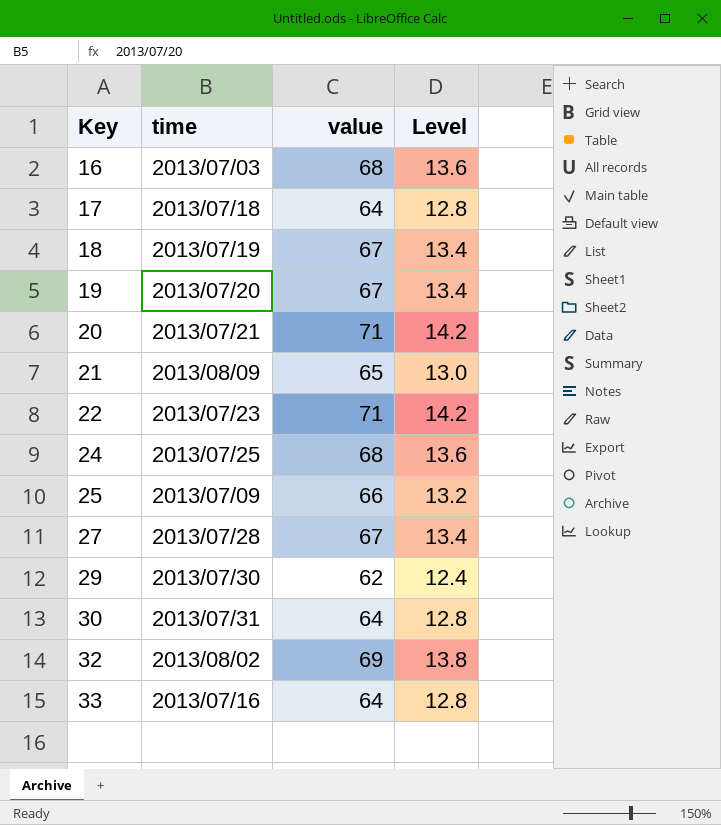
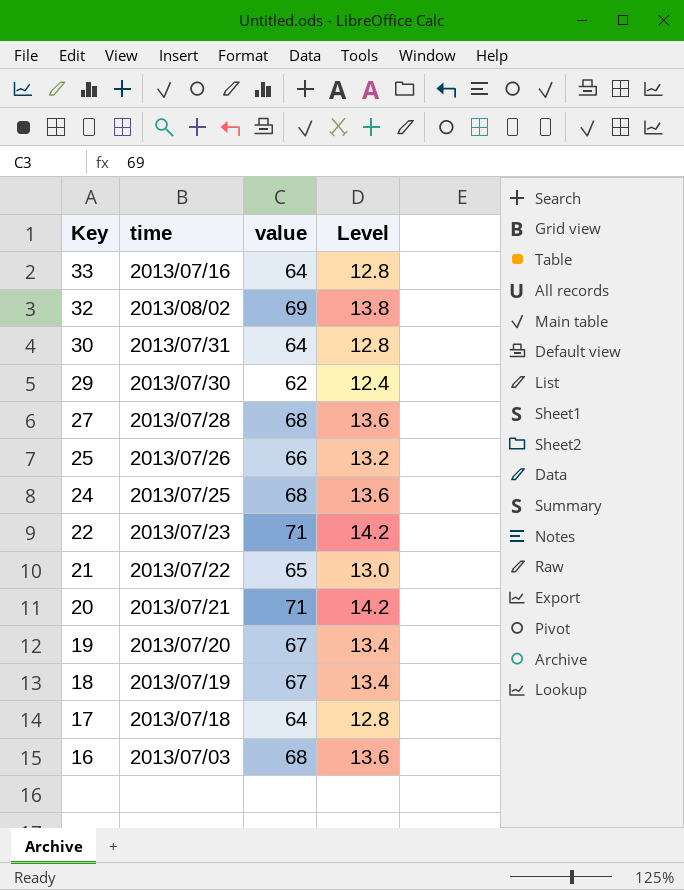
row order: Key ascending -> Key descending
27 | value: 67 -> 68
27 | Level: 13.4 -> 13.6
25 | time: 2013/07/09 -> 2013/07/26
21 | time: 2013/08/09 -> 2013/07/22

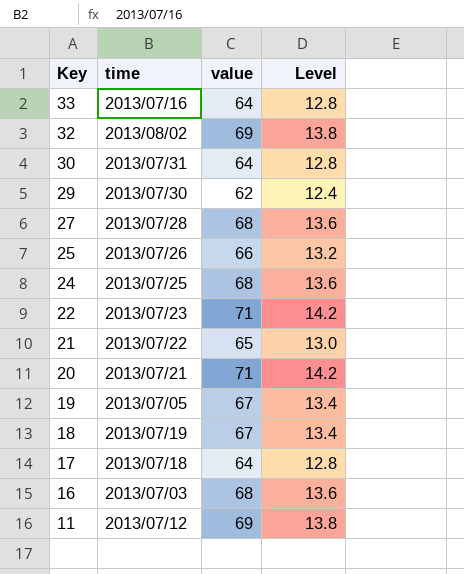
19 | time: 2013/07/20 -> 2013/07/05
row 11: none -> 2013/07/12 | 69 | 13.8

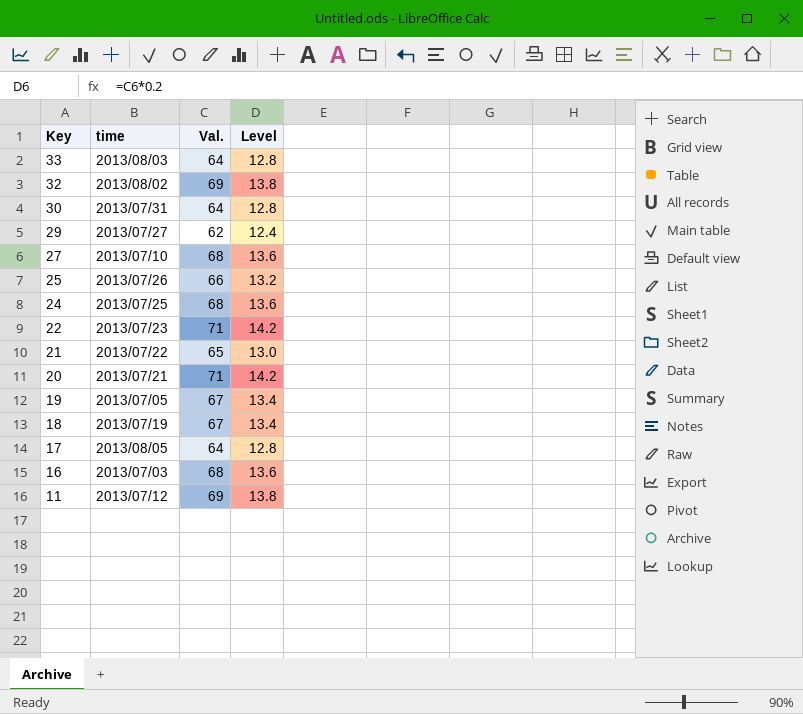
column name: value -> Val.
33 | time: 2013/07/16 -> 2013/08/03
29 | time: 2013/07/30 -> 2013/07/27
27 | time: 2013/07/28 -> 2013/07/10
17 | time: 2013/07/18 -> 2013/08/05

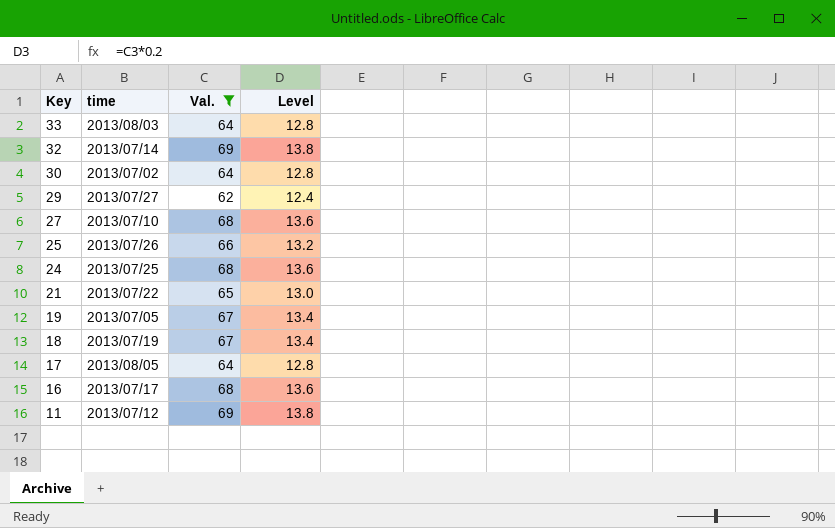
filter: none -> Val. != 71
32 | time: 2013/08/02 -> 2013/07/14
30 | time: 2013/07/31 -> 2013/07/02
16 | time: 2013/07/03 -> 2013/07/17

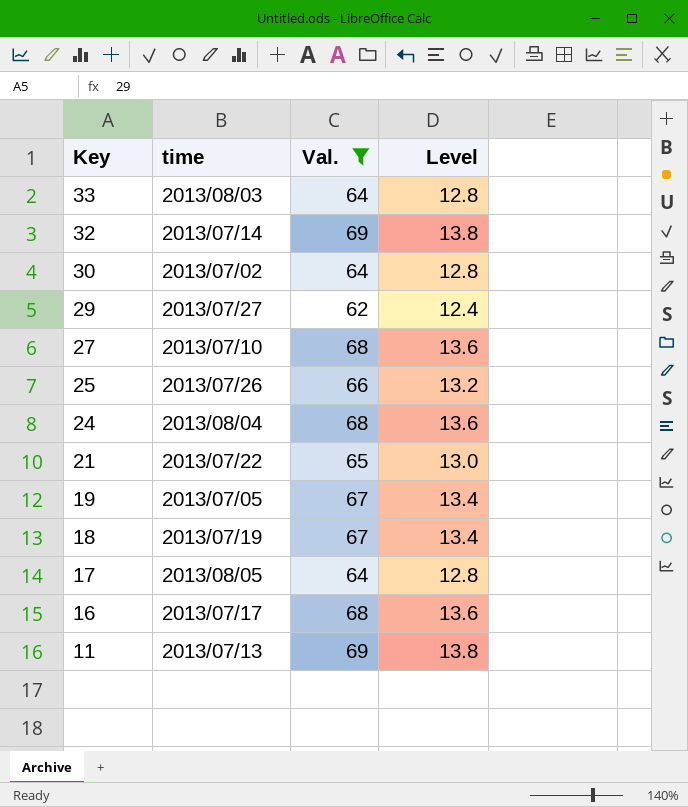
24 | time: 2013/07/25 -> 2013/08/04
11 | time: 2013/07/12 -> 2013/07/13

